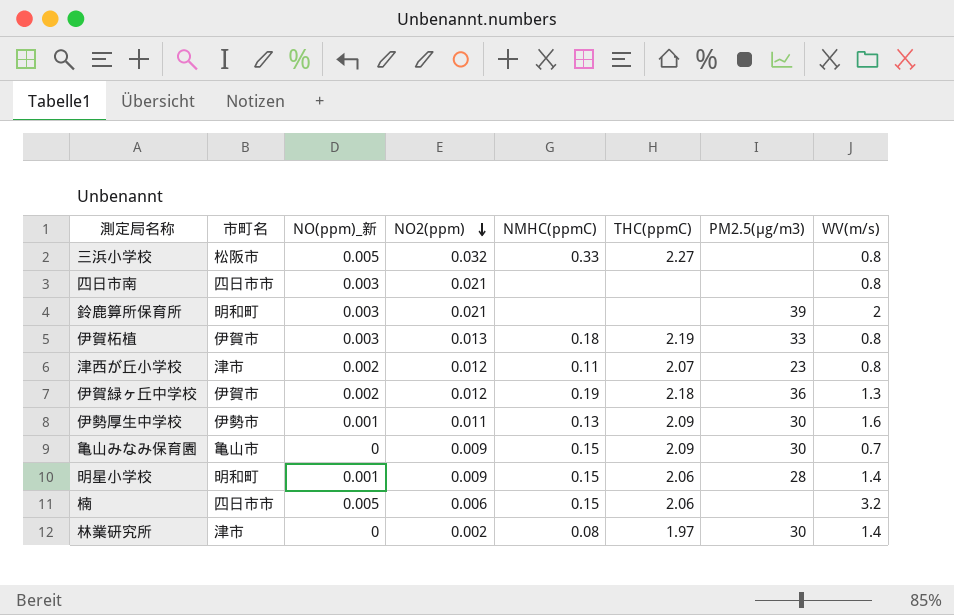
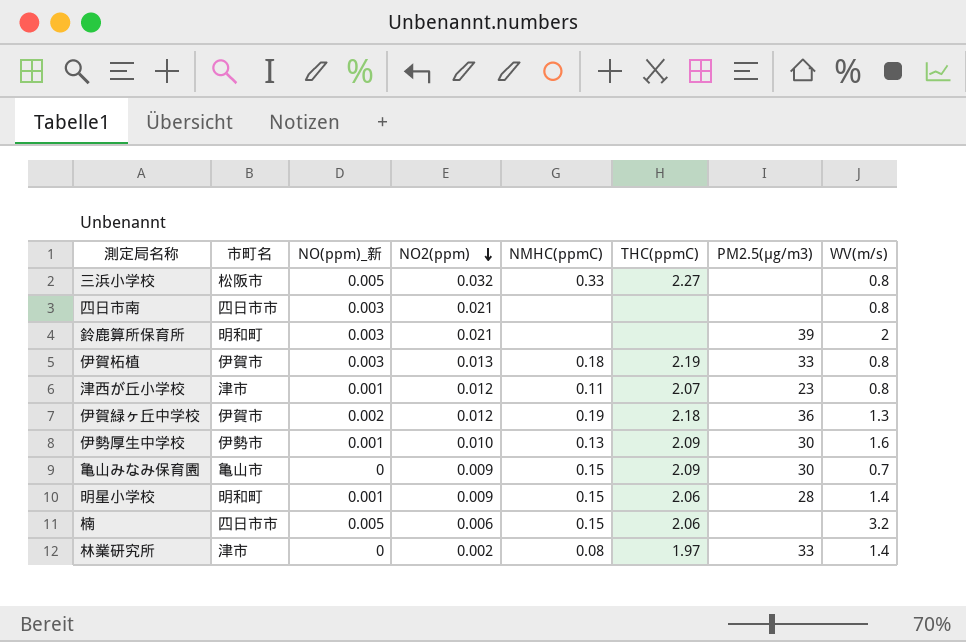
津西が丘小学校 | NO(ppm)_新: 0.002 -> 0.001
伊勢厚生中学校 | NO2(ppm): 0.011 -> 0.010
林業研究所 | PM2.5(μg/m3): 30 -> 33

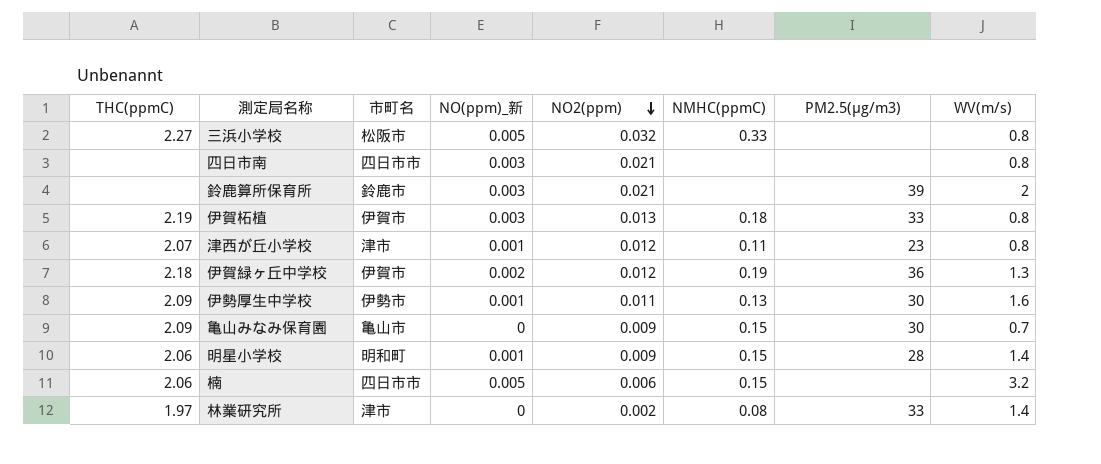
column THC(ppmC) | position: 6 -> 1
鈴鹿算所保育所 | 市町名: 明和町 -> 鈴鹿市
伊勢厚生中学校 | NO2(ppm): 0.010 -> 0.011

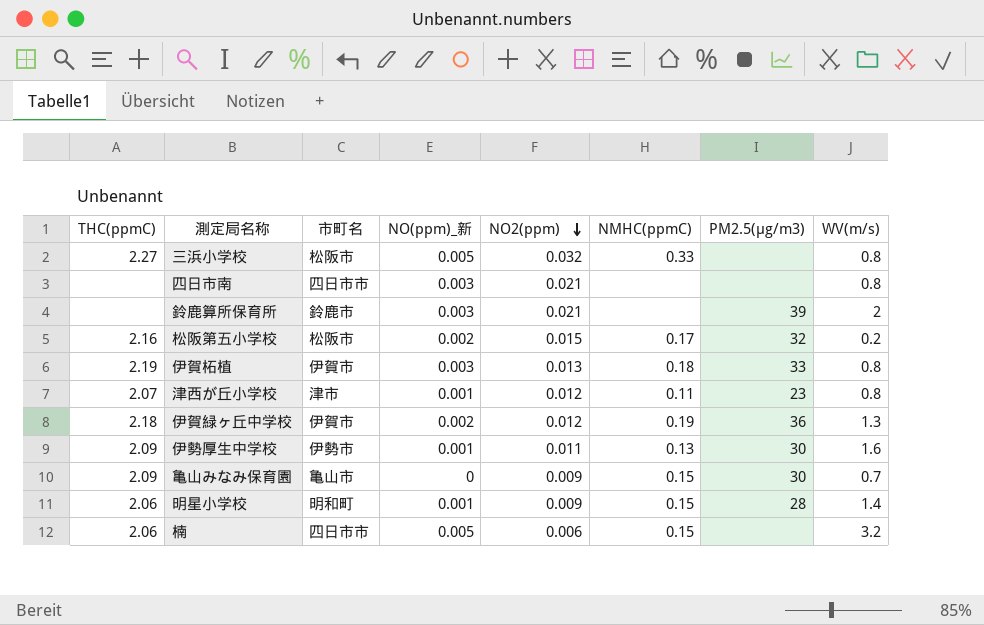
row 林業研究所: 1.97 | 津市 | 0 | 0.002 | 0.08 | 33 | 1.4 -> none
row 松阪第五小学校: none -> 2.16 | 松阪市 | 0.002 | 0.015 | 0.17 | 32 | 0.2

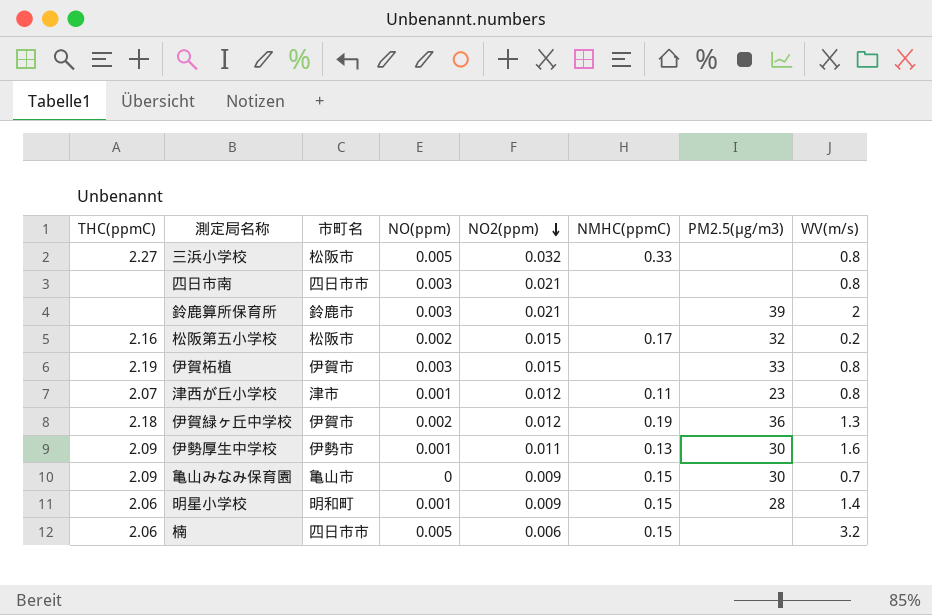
column name: NO(ppm)_新 -> NO(ppm)
伊賀柘植 | NO2(ppm): 0.013 -> 0.015
伊賀柘植 | NMHC(ppmC): 0.18 -> none

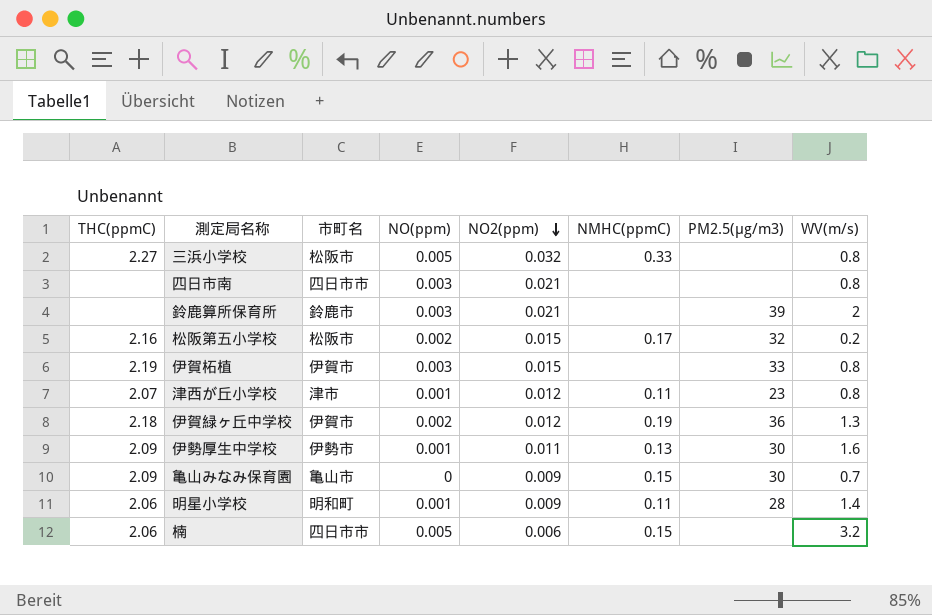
明星小学校 | NMHC(ppmC): 0.15 -> 0.11

